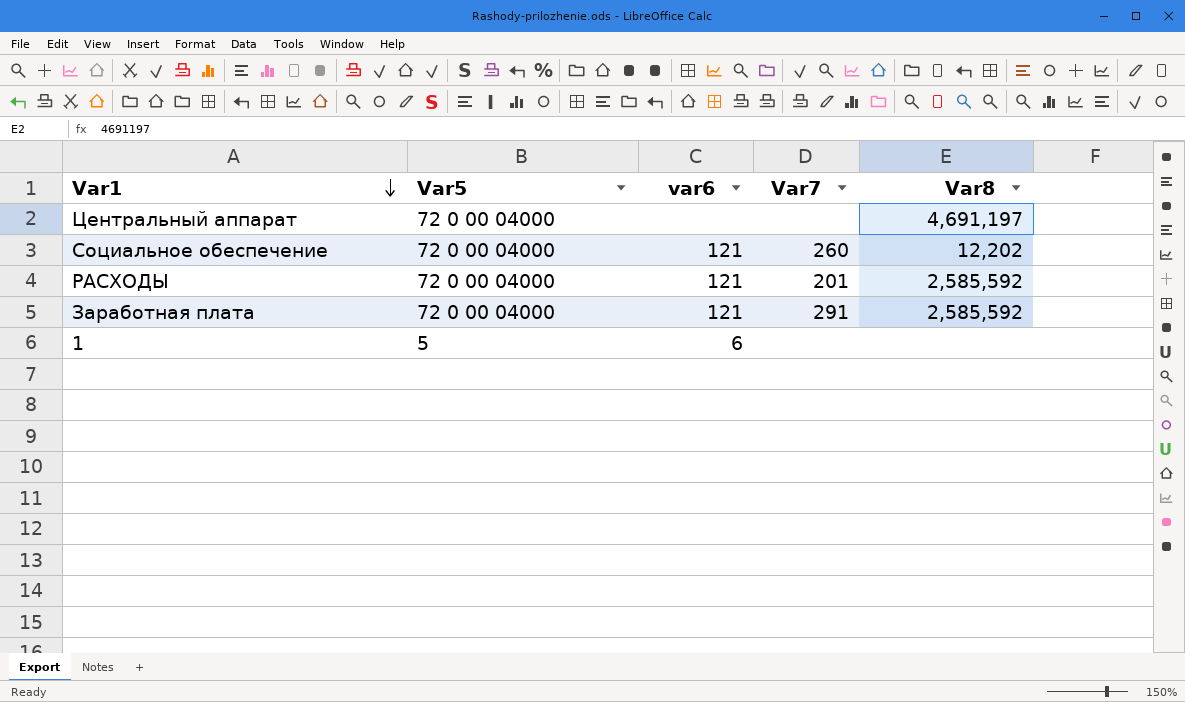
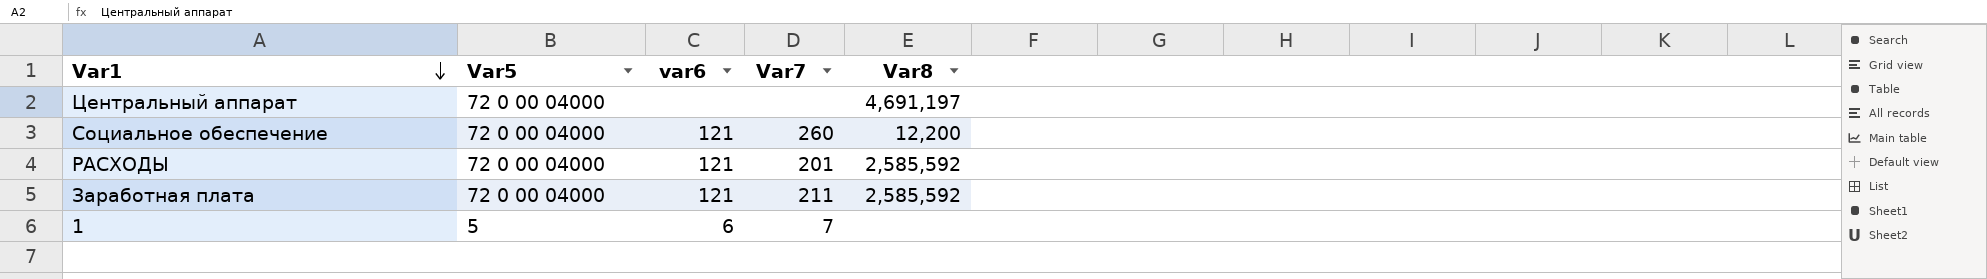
Социальное обеспечение | Var8: 12,202 -> 12,200
Заработная плата | Var7: 291 -> 211
1 | Var7: none -> 7

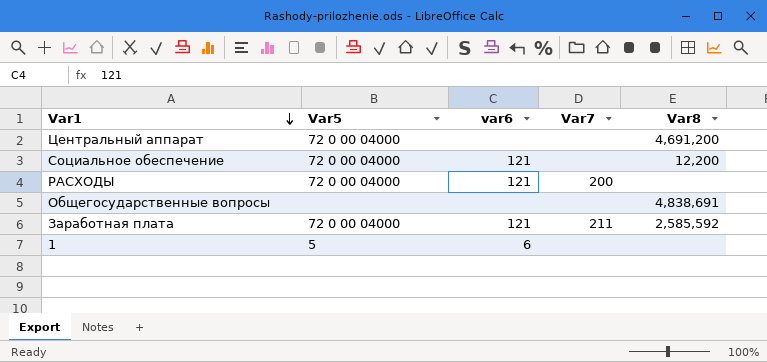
Центральный аппарат | Var8: 4,691,197 -> 4,691,200
Социальное обеспечение | Var7: 260 -> none
РАСХОДЫ | Var7: 201 -> 200
РАСХОДЫ | Var8: 2,585,592 -> none
row Общегосударственные вопросы: none -> none | none | none | 4,838,691
1 | Var7: 7 -> none

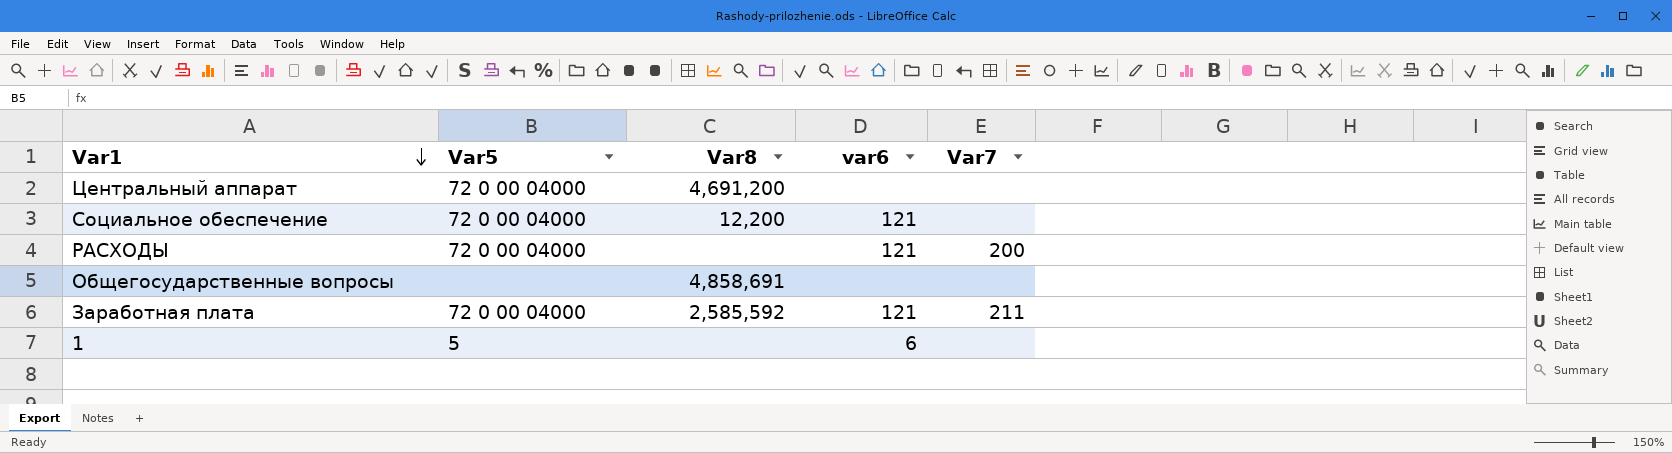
column Var8 | position: 5 -> 3
Общегосударственные вопросы | Var8: 4,838,691 -> 4,858,691

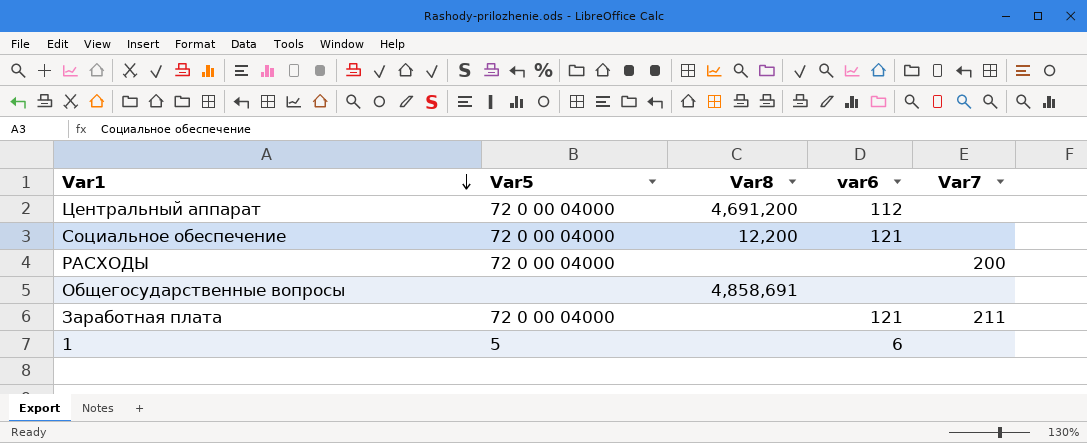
Центральный аппарат | var6: none -> 112
РАСХОДЫ | var6: 121 -> none
Заработная плата | Var8: 2,585,592 -> none

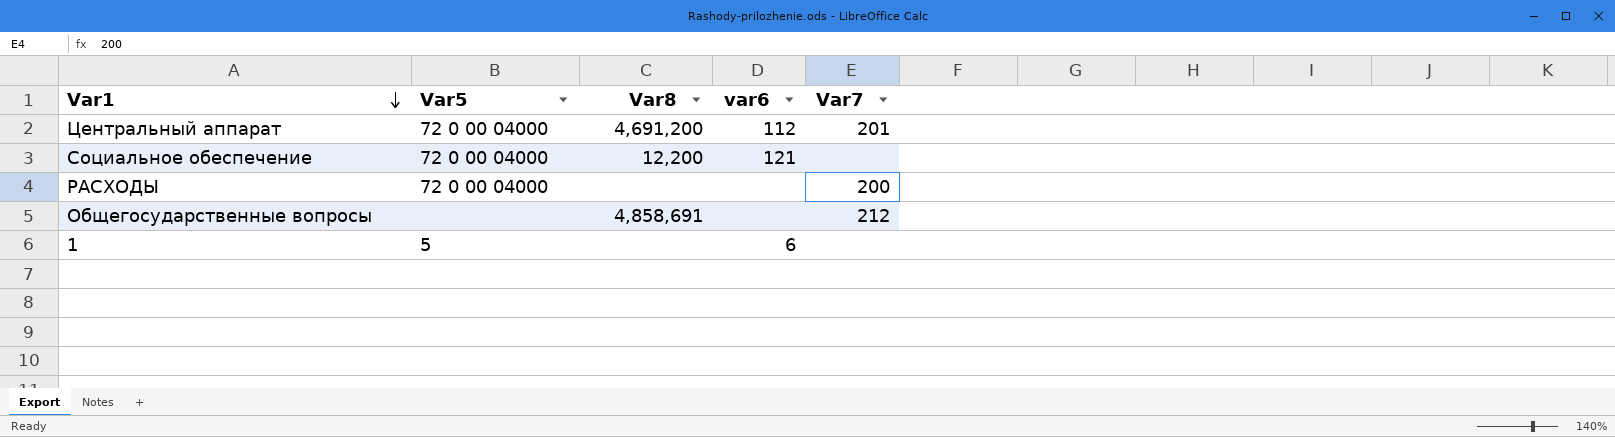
row Заработная плата: 72 0 00 04000 | none | 121 | 211 -> none
Центральный аппарат | Var7: none -> 201
Общегосударственные вопросы | Var7: none -> 212

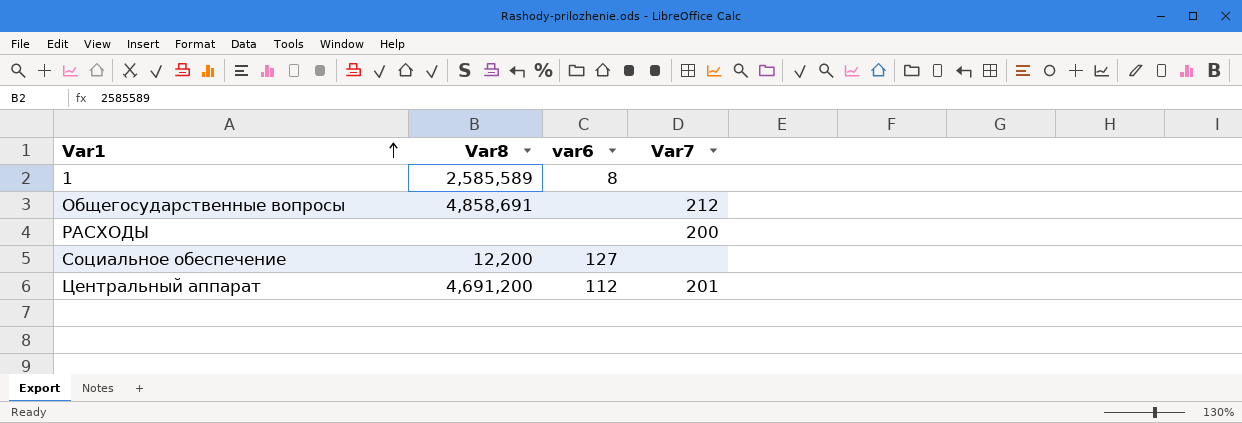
row order: Var1 descending -> Var1 ascending
column Var5 | position: 2 -> none
1 | Var8: none -> 2,585,589
1 | var6: 6 -> 8
Социальное обеспечение | var6: 121 -> 127

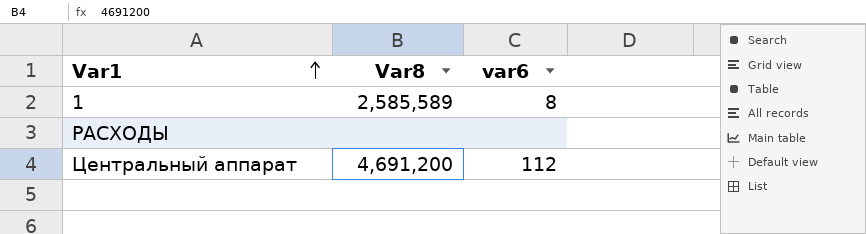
column Var7 | position: 4 -> none
row Общегосударственные вопросы: 4,858,691 | none | 212 -> none
row Социальное обеспечение: 12,200 | 127 | none -> none

